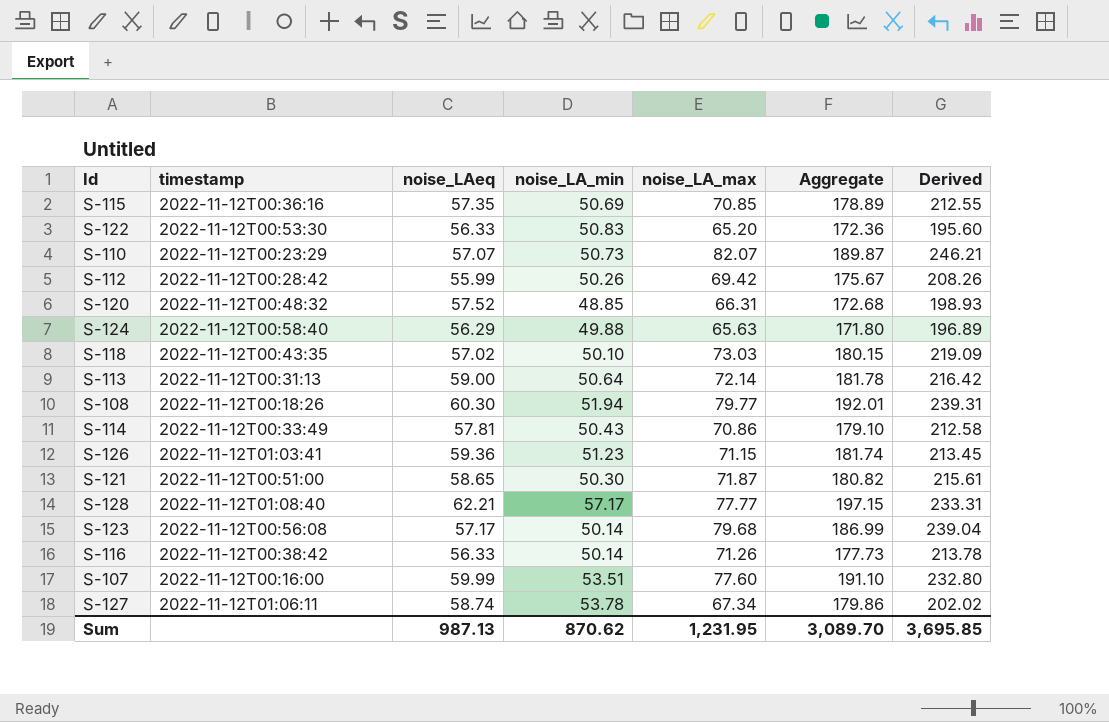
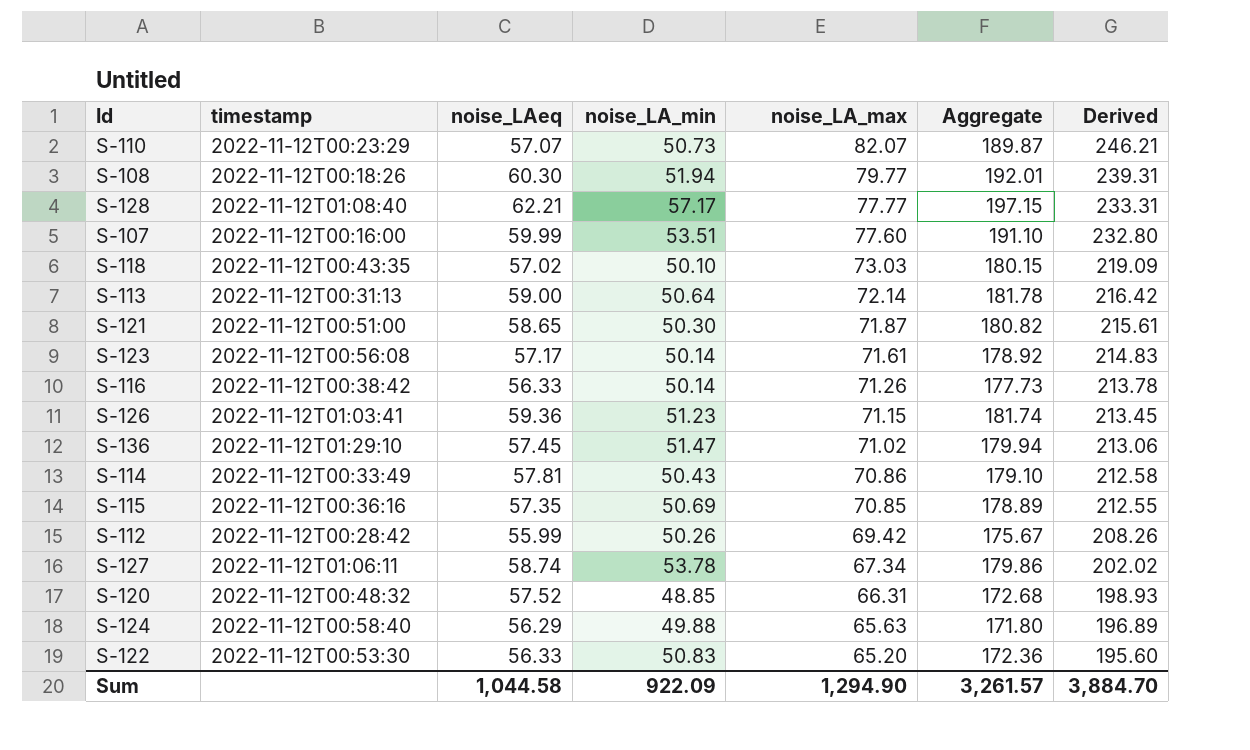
row order: none -> noise_LA_max descending
S-123 | noise_LA_max: 79.68 -> 71.61
S-123 | Aggregate: 186.99 -> 178.92
S-123 | Derived: 239.04 -> 214.83
row S-136: none -> 2022-11-12T01:29:10 | 57.45 | 51.47 | 71.02 | 179.94 | 213.06
Sum | noise_LAeq: 987.13 -> 1,044.58
Sum | noise_LA_min: 870.62 -> 922.09
Sum | noise_LA_max: 1,231.95 -> 1,294.90
Sum | Aggregate: 3,089.70 -> 3,261.57
Sum | Derived: 3,695.85 -> 3,884.70

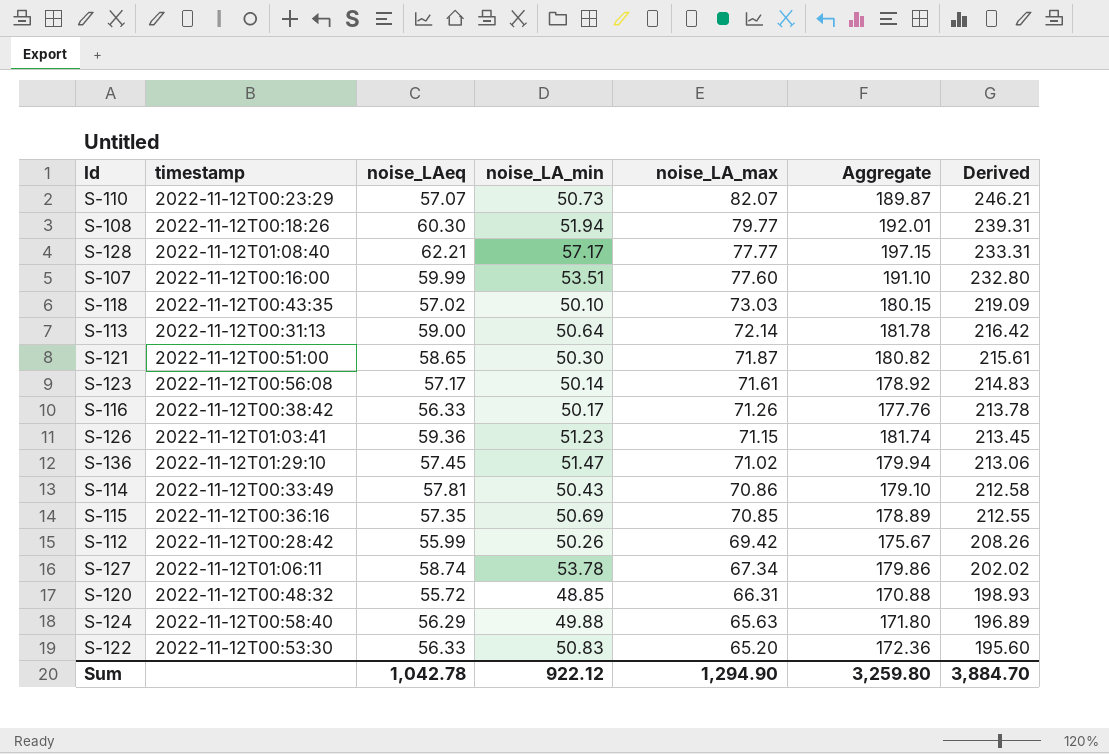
S-116 | noise_LA_min: 50.14 -> 50.17
S-116 | Aggregate: 177.73 -> 177.76
S-120 | noise_LAeq: 57.52 -> 55.72
S-120 | Aggregate: 172.68 -> 170.88
Sum | noise_LAeq: 1,044.58 -> 1,042.78
Sum | noise_LA_min: 922.09 -> 922.12
Sum | Aggregate: 3,261.57 -> 3,259.80

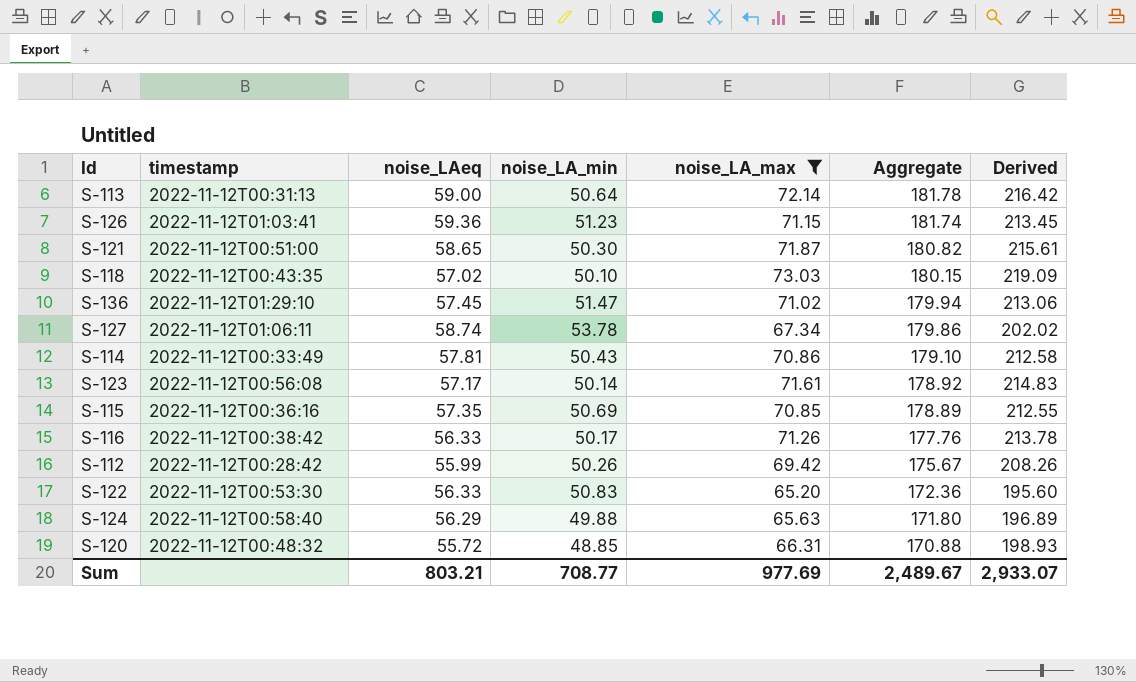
filter: none -> noise_LA_max <= 73.03
row order: noise_LA_max descending -> Aggregate descending
Sum | noise_LAeq: 1,042.78 -> 803.21
Sum | noise_LA_min: 922.12 -> 708.77
Sum | noise_LA_max: 1,294.90 -> 977.69
Sum | Aggregate: 3,259.80 -> 2,489.67
Sum | Derived: 3,884.70 -> 2,933.07

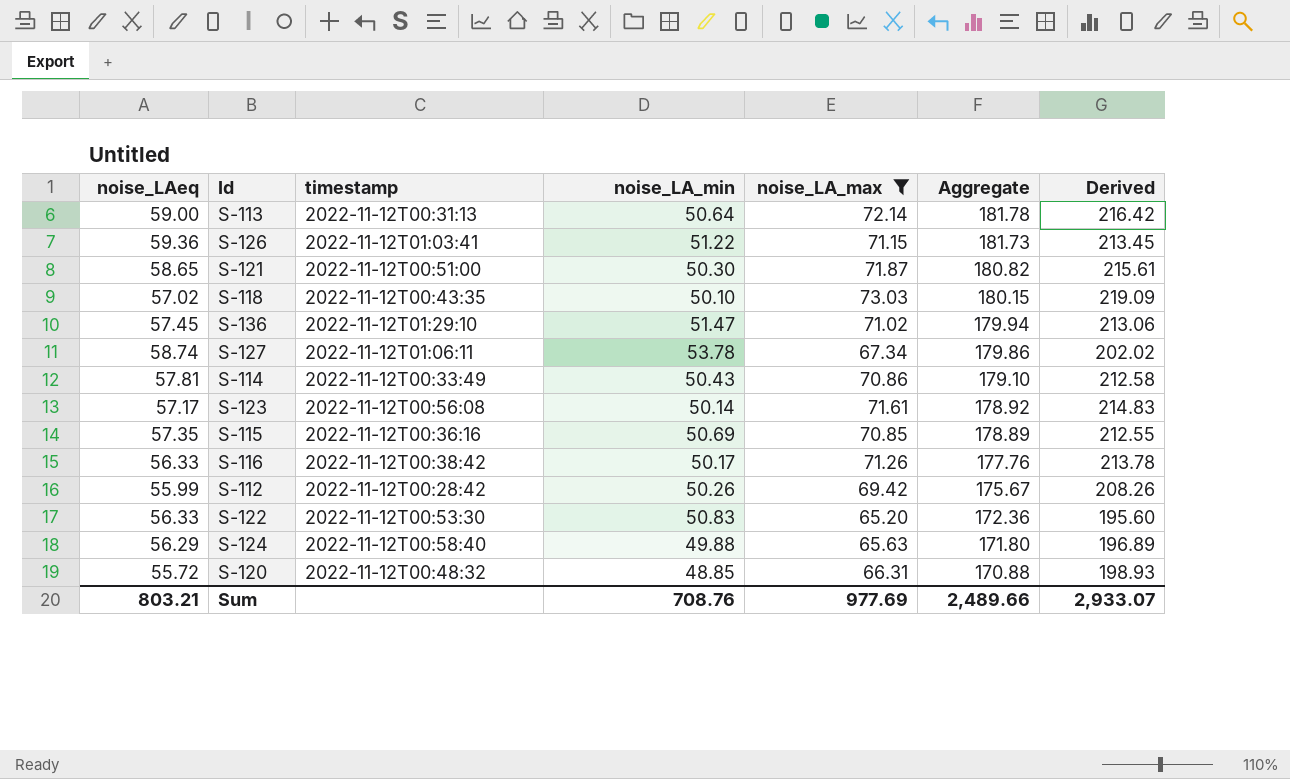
column noise_LAeq | position: 3 -> 1
S-126 | noise_LA_min: 51.23 -> 51.22
S-126 | Aggregate: 181.74 -> 181.73
Sum | noise_LA_min: 708.77 -> 708.76
Sum | Aggregate: 2,489.67 -> 2,489.66

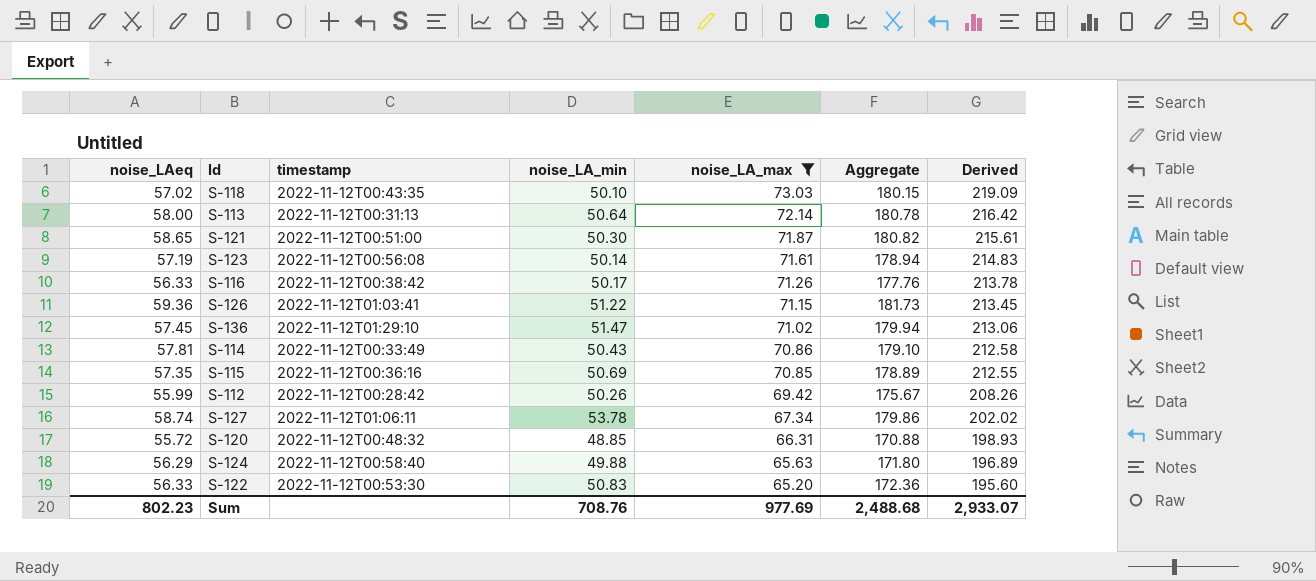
row order: Aggregate descending -> noise_LA_max descending
S-113 | noise_LAeq: 59.00 -> 58.00
S-113 | Aggregate: 181.78 -> 180.78
S-123 | noise_LAeq: 57.17 -> 57.19
S-123 | Aggregate: 178.92 -> 178.94
Sum | noise_LAeq: 803.21 -> 802.23
Sum | Aggregate: 2,489.66 -> 2,488.68

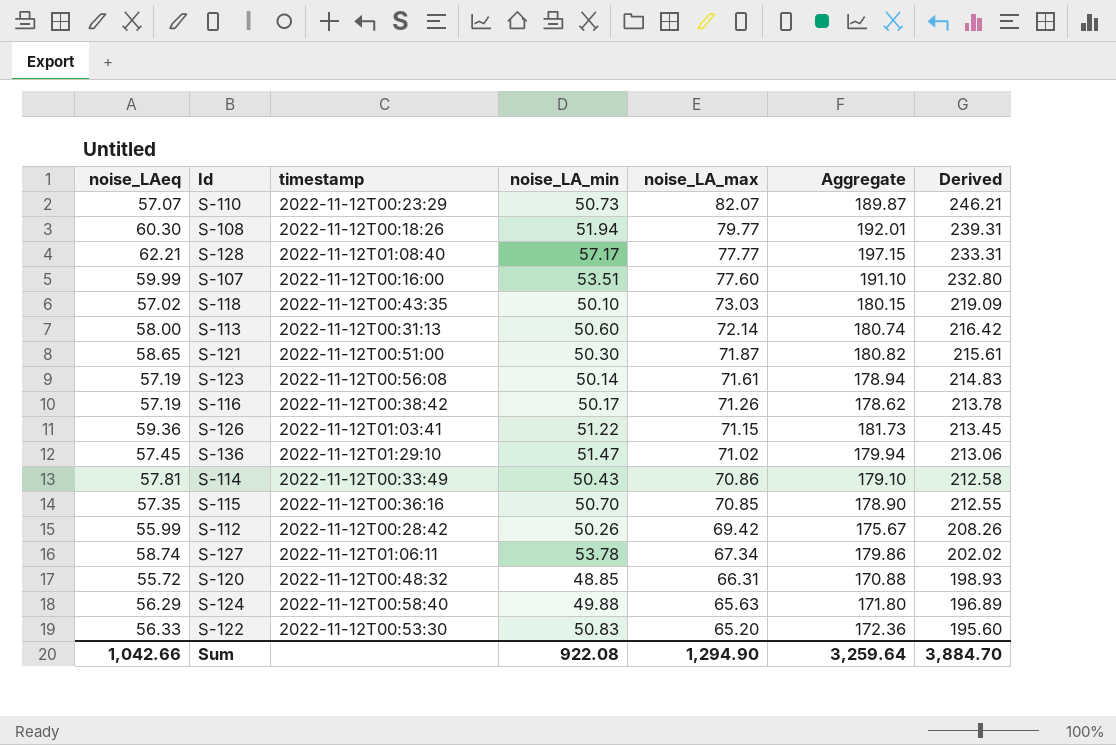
filter: noise_LA_max <= 73.03 -> none
S-113 | noise_LA_min: 50.64 -> 50.60
S-113 | Aggregate: 180.78 -> 180.74
S-116 | noise_LAeq: 56.33 -> 57.19
S-116 | Aggregate: 177.76 -> 178.62
S-115 | noise_LA_min: 50.69 -> 50.70
S-115 | Aggregate: 178.89 -> 178.90
Sum | noise_LAeq: 802.23 -> 1,042.66
Sum | noise_LA_min: 708.76 -> 922.08
Sum | noise_LA_max: 977.69 -> 1,294.90
Sum | Aggregate: 2,488.68 -> 3,259.64
Sum | Derived: 2,933.07 -> 3,884.70

